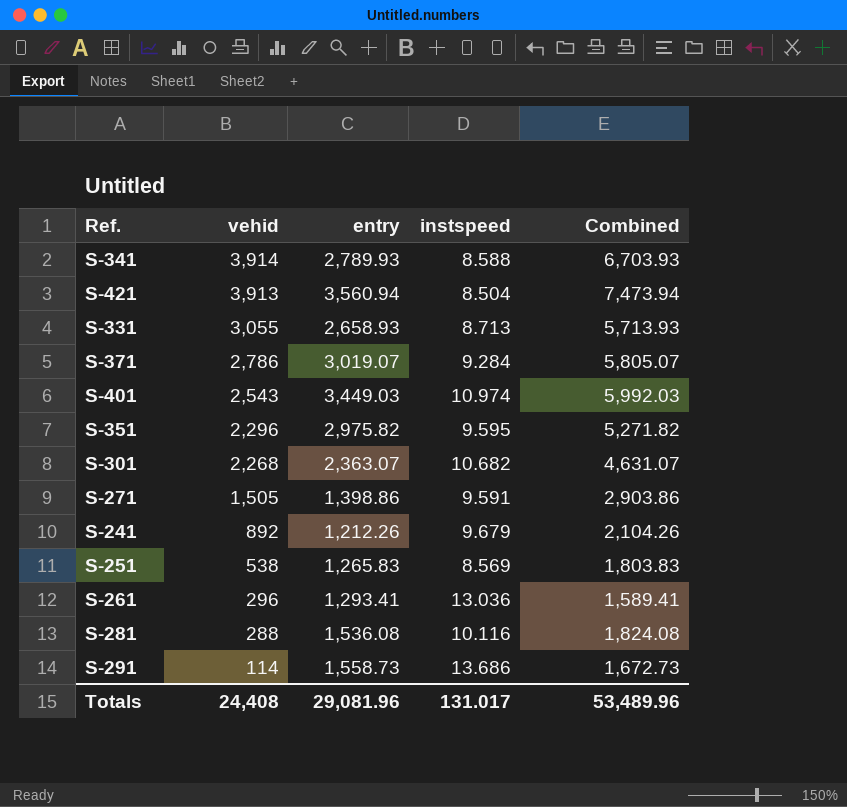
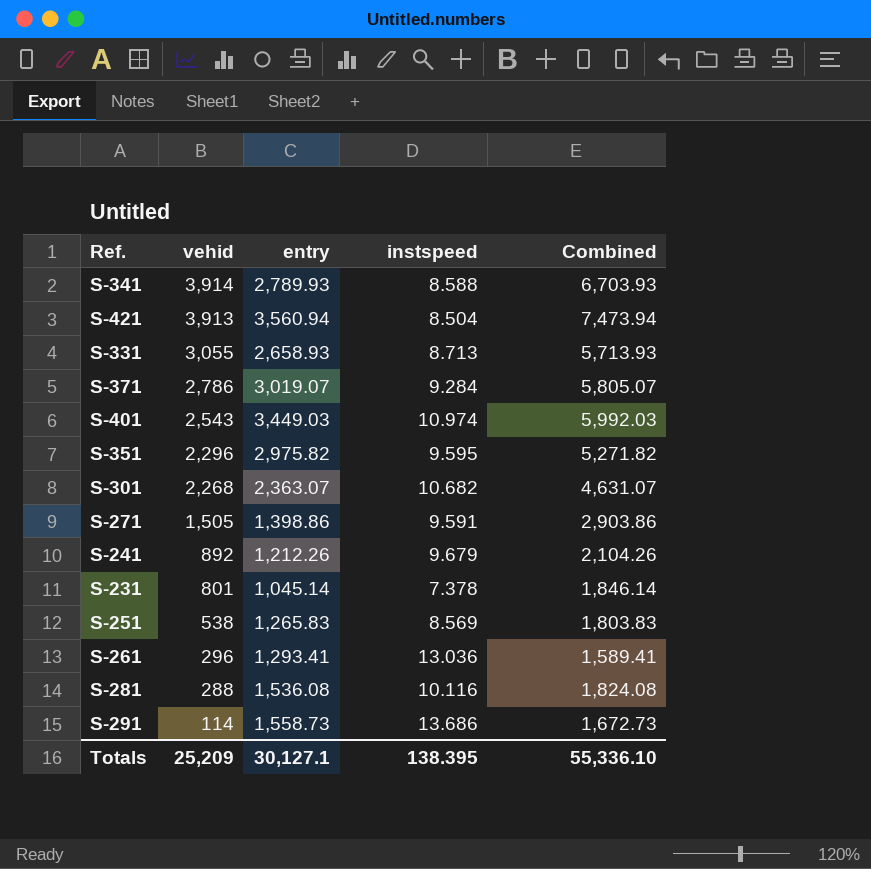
row S-231: none -> 801 | 1,045.14 | 7.378 | 1,846.14
Totals | vehid: 24,408 -> 25,209
Totals | entry: 29,081.96 -> 30,127.1
Totals | instspeed: 131.017 -> 138.395
Totals | Combined: 53,489.96 -> 55,336.10

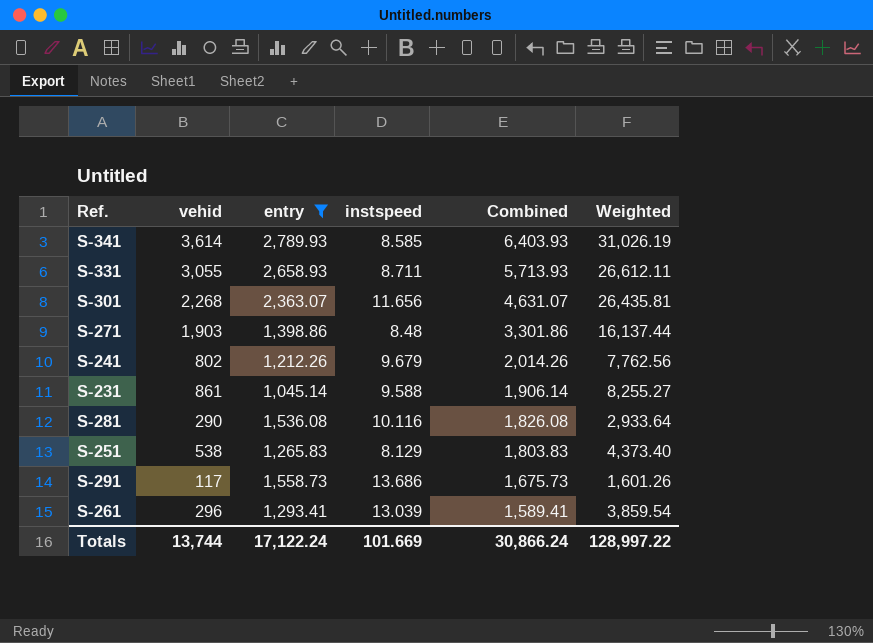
filter: none -> entry <= 2,789.93
row order: vehid descending -> Combined descending
column Weighted | formula: none -> [vehid] * [instspeed]
S-341 | vehid: 3,914 -> 3,614
S-341 | instspeed: 8.588 -> 8.585
S-341 | Combined: 6,703.93 -> 6,403.93
S-331 | instspeed: 8.713 -> 8.711
S-301 | instspeed: 10.682 -> 11.656
S-271 | vehid: 1,505 -> 1,903
S-271 | instspeed: 9.591 -> 8.48
S-271 | Combined: 2,903.86 -> 3,301.86
S-241 | vehid: 892 -> 802
S-241 | Combined: 2,104.26 -> 2,014.26
S-231 | vehid: 801 -> 861
S-231 | instspeed: 7.378 -> 9.588
S-231 | Combined: 1,846.14 -> 1,906.14
S-281 | vehid: 288 -> 290
S-281 | Combined: 1,824.08 -> 1,826.08
S-251 | instspeed: 8.569 -> 8.129
S-291 | vehid: 114 -> 117
S-291 | Combined: 1,672.73 -> 1,675.73
S-261 | instspeed: 13.036 -> 13.039
Totals | vehid: 25,209 -> 13,744
Totals | entry: 30,127.1 -> 17,122.24
Totals | instspeed: 138.395 -> 101.669
Totals | Combined: 55,336.10 -> 30,866.24

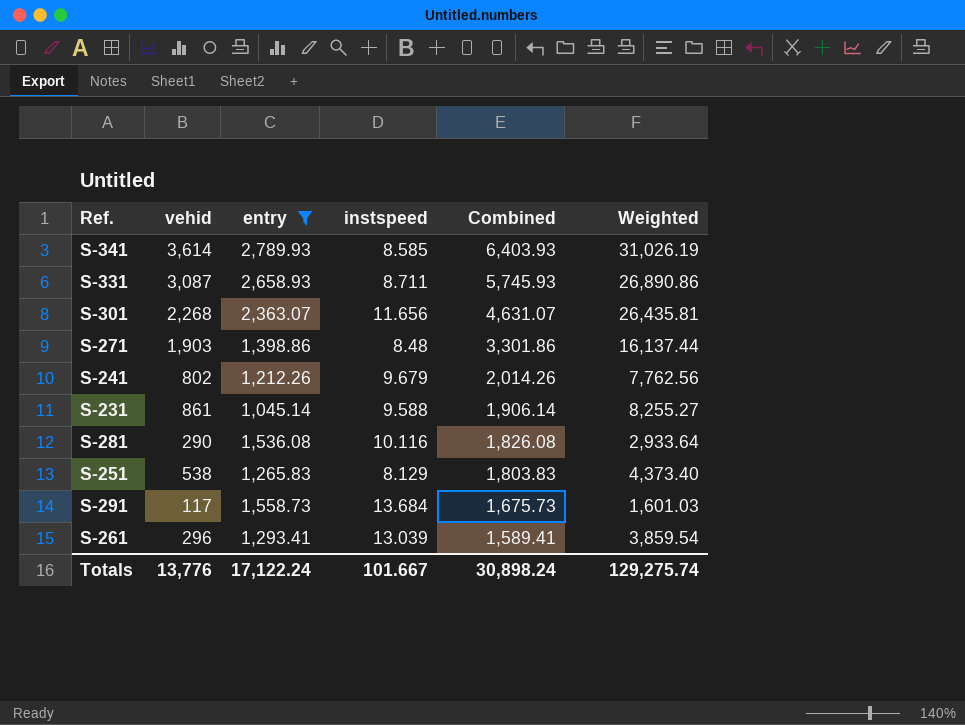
S-331 | vehid: 3,055 -> 3,087
S-331 | Combined: 5,713.93 -> 5,745.93
S-331 | Weighted: 26,612.11 -> 26,890.86
S-291 | instspeed: 13.686 -> 13.684
S-291 | Weighted: 1,601.26 -> 1,601.03
Totals | vehid: 13,744 -> 13,776
Totals | instspeed: 101.669 -> 101.667
Totals | Combined: 30,866.24 -> 30,898.24
Totals | Weighted: 128,997.22 -> 129,275.74

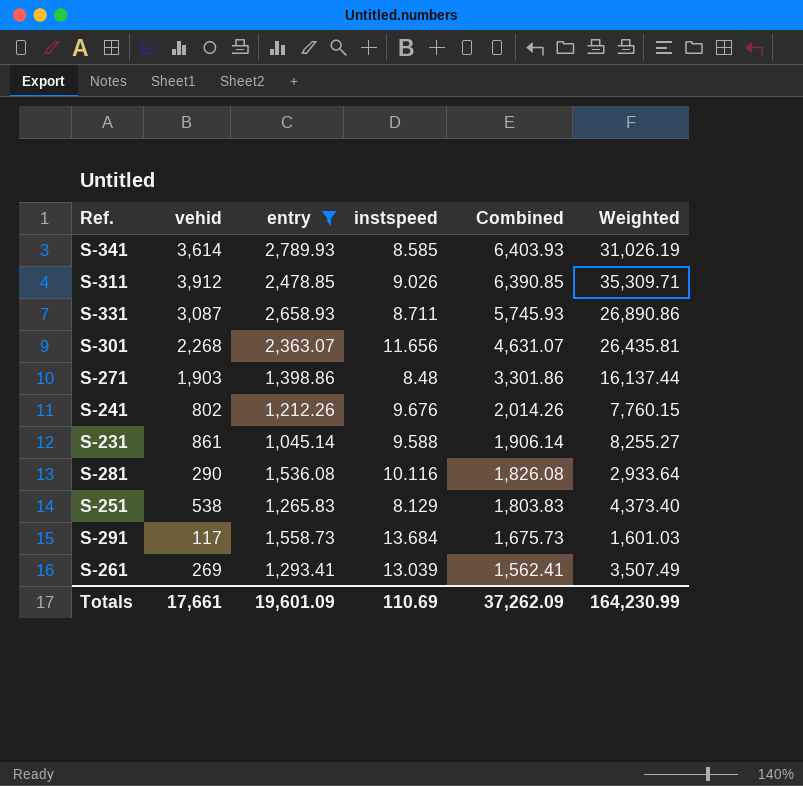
row S-311: none -> 3,912 | 2,478.85 | 9.026 | 6,390.85 | 35,309.71
S-241 | instspeed: 9.679 -> 9.676
S-241 | Weighted: 7,762.56 -> 7,760.15
S-261 | vehid: 296 -> 269
S-261 | Combined: 1,589.41 -> 1,562.41
S-261 | Weighted: 3,859.54 -> 3,507.49
Totals | vehid: 13,776 -> 17,661
Totals | entry: 17,122.24 -> 19,601.09
Totals | instspeed: 101.667 -> 110.69
Totals | Combined: 30,898.24 -> 37,262.09
Totals | Weighted: 129,275.74 -> 164,230.99

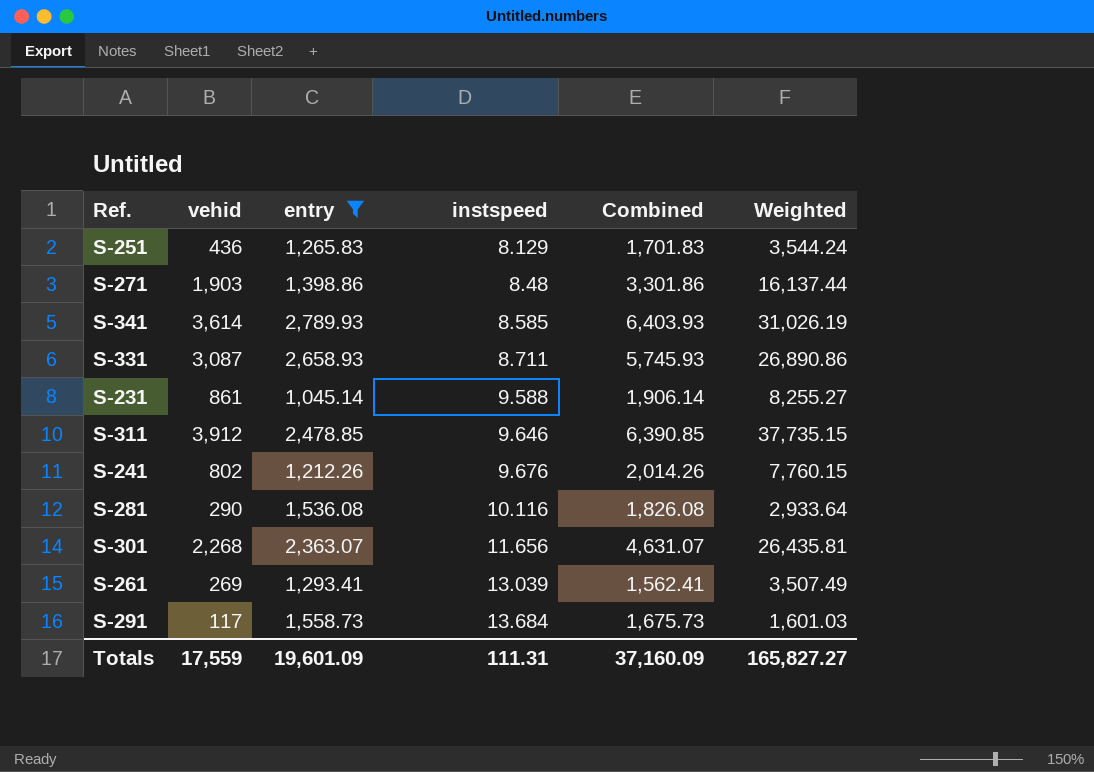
row order: Combined descending -> instspeed ascending
S-251 | vehid: 538 -> 436
S-251 | Combined: 1,803.83 -> 1,701.83
S-251 | Weighted: 4,373.40 -> 3,544.24
S-311 | instspeed: 9.026 -> 9.646
S-311 | Weighted: 35,309.71 -> 37,735.15
Totals | vehid: 17,661 -> 17,559
Totals | instspeed: 110.69 -> 111.31
Totals | Combined: 37,262.09 -> 37,160.09
Totals | Weighted: 164,230.99 -> 165,827.27

